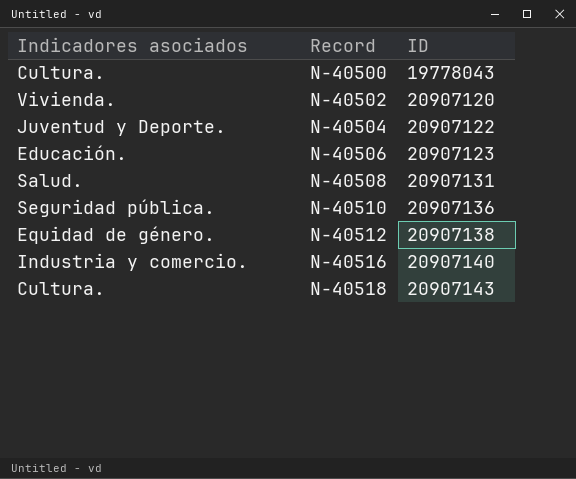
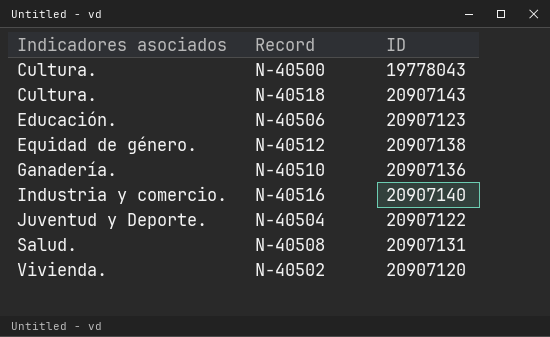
row order: Record ascending -> Indicadores asociados ascending
N-40510 | Indicadores asociados: Seguridad pública. -> Ganadería.

